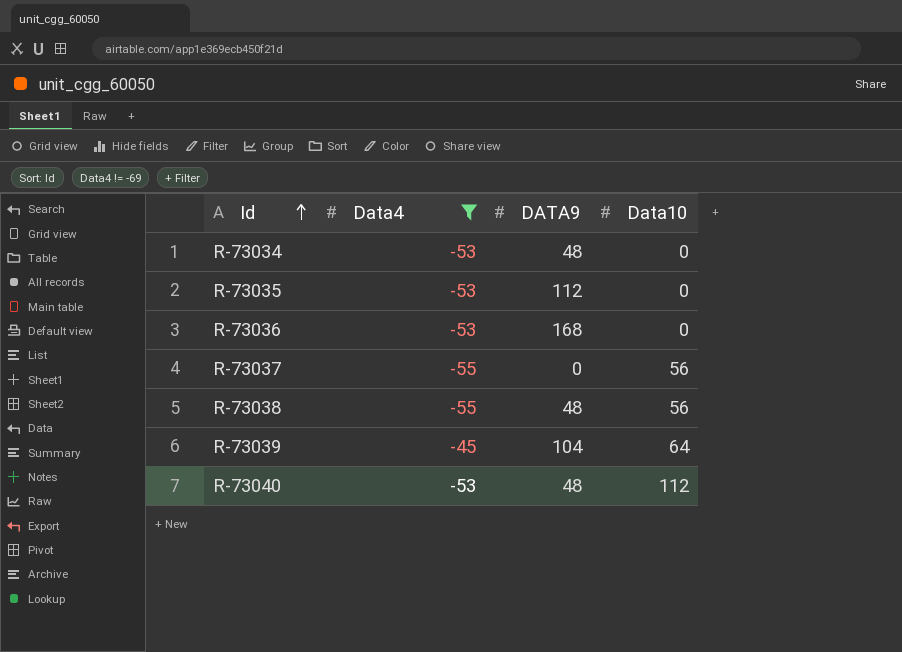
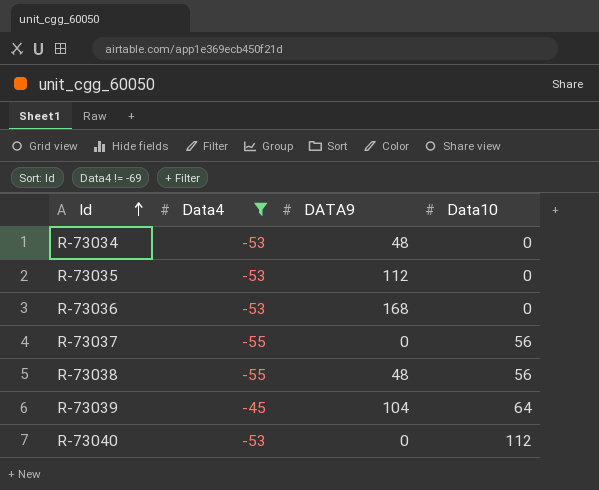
R-73040 | DATA9: 48 -> 0

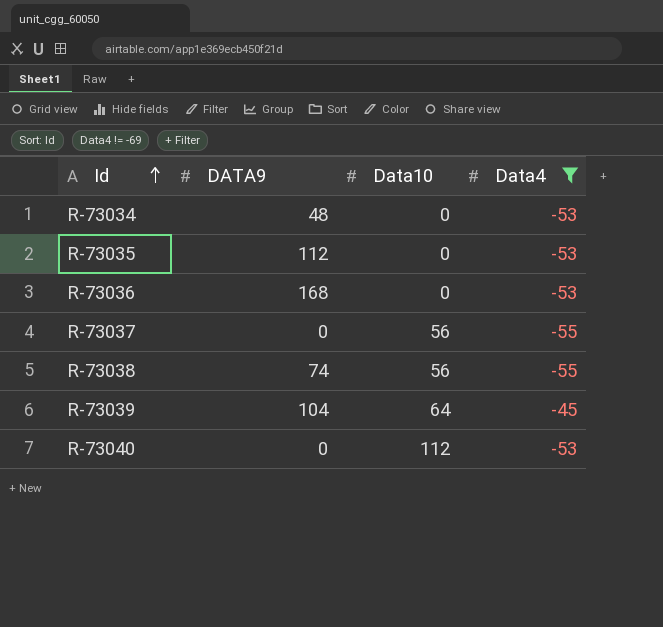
column Data4 | position: 2 -> 4
R-73038 | DATA9: 48 -> 74

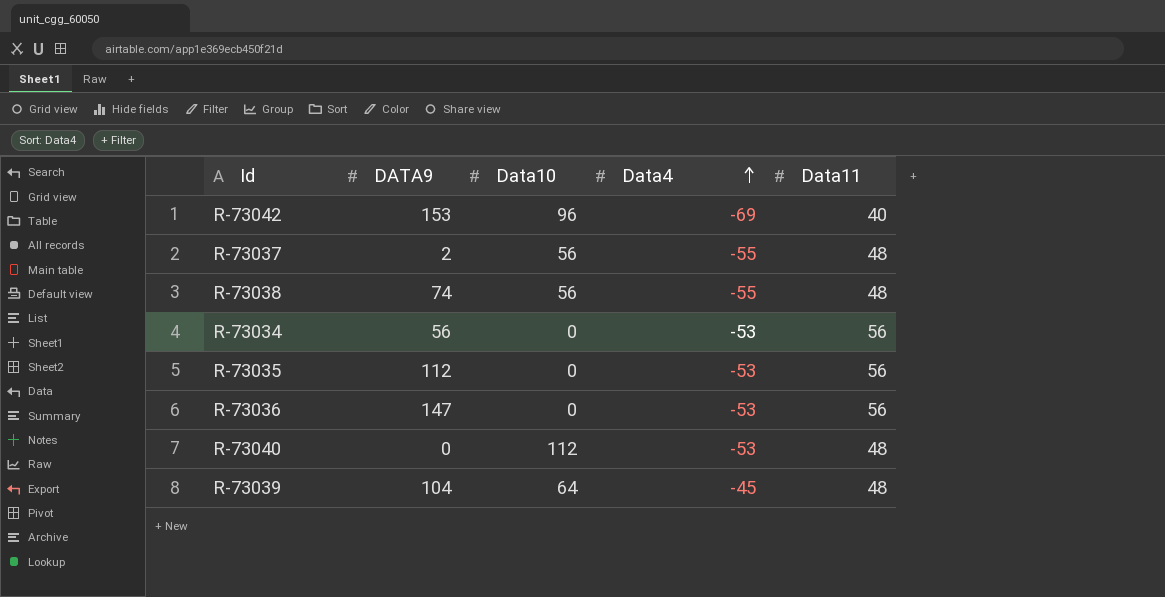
filter: Data4 != -69 -> none
row order: Id ascending -> Data4 ascending
column Data11 | position: none -> 5
R-73037 | DATA9: 0 -> 2
R-73034 | DATA9: 48 -> 56
R-73036 | DATA9: 168 -> 147

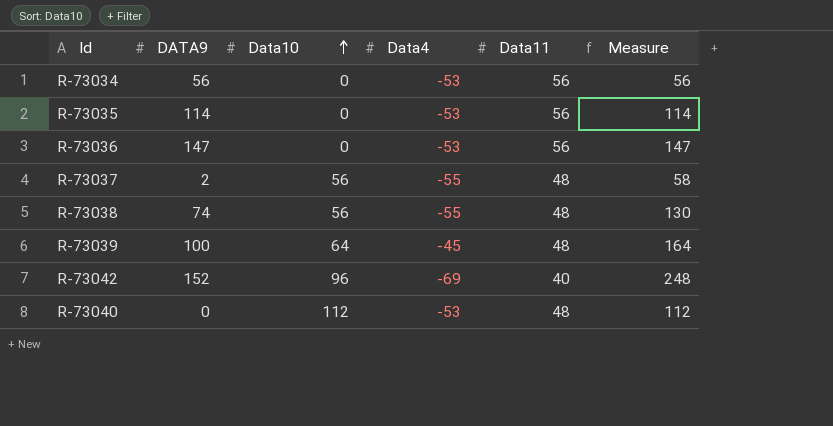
row order: Data4 ascending -> Data10 ascending
column Measure | formula: none -> [DATA9] + [Data10]
R-73035 | DATA9: 112 -> 114
R-73039 | DATA9: 104 -> 100
R-73042 | DATA9: 153 -> 152

